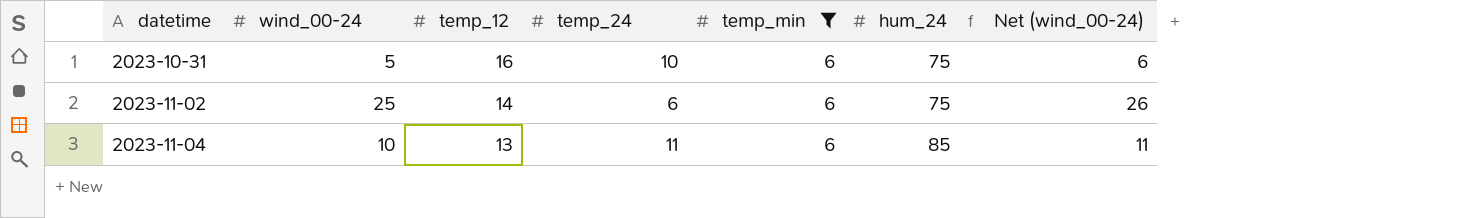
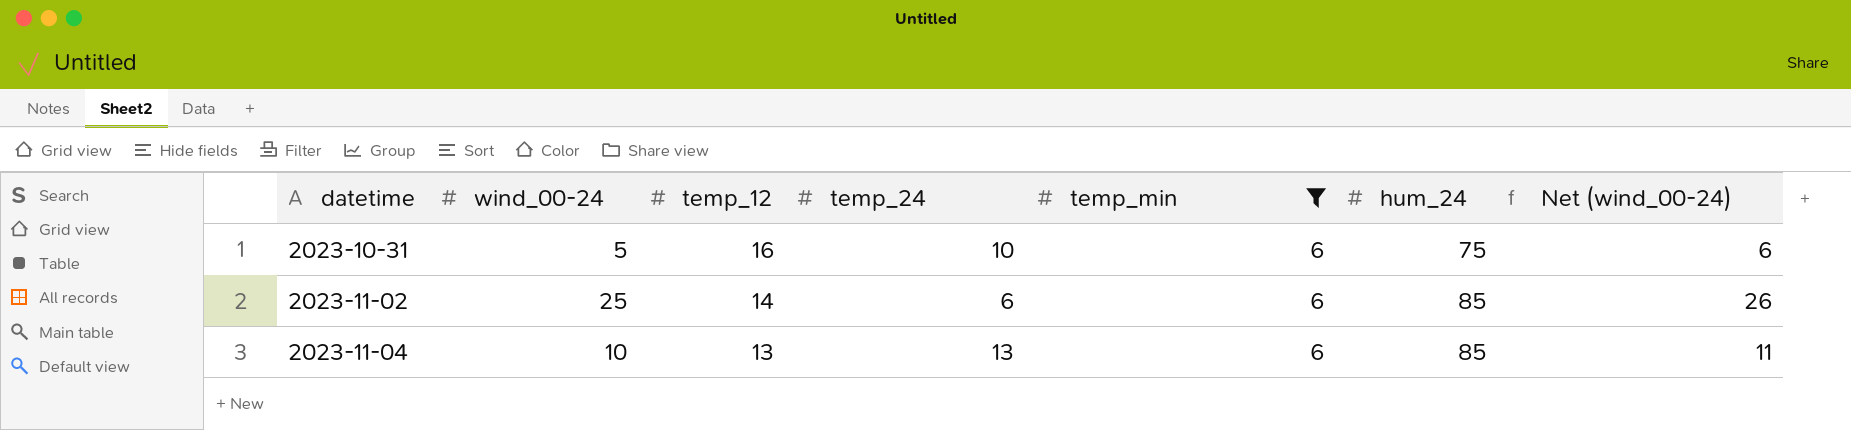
2023-11-02 | hum_24: 75 -> 85
2023-11-04 | temp_24: 11 -> 13

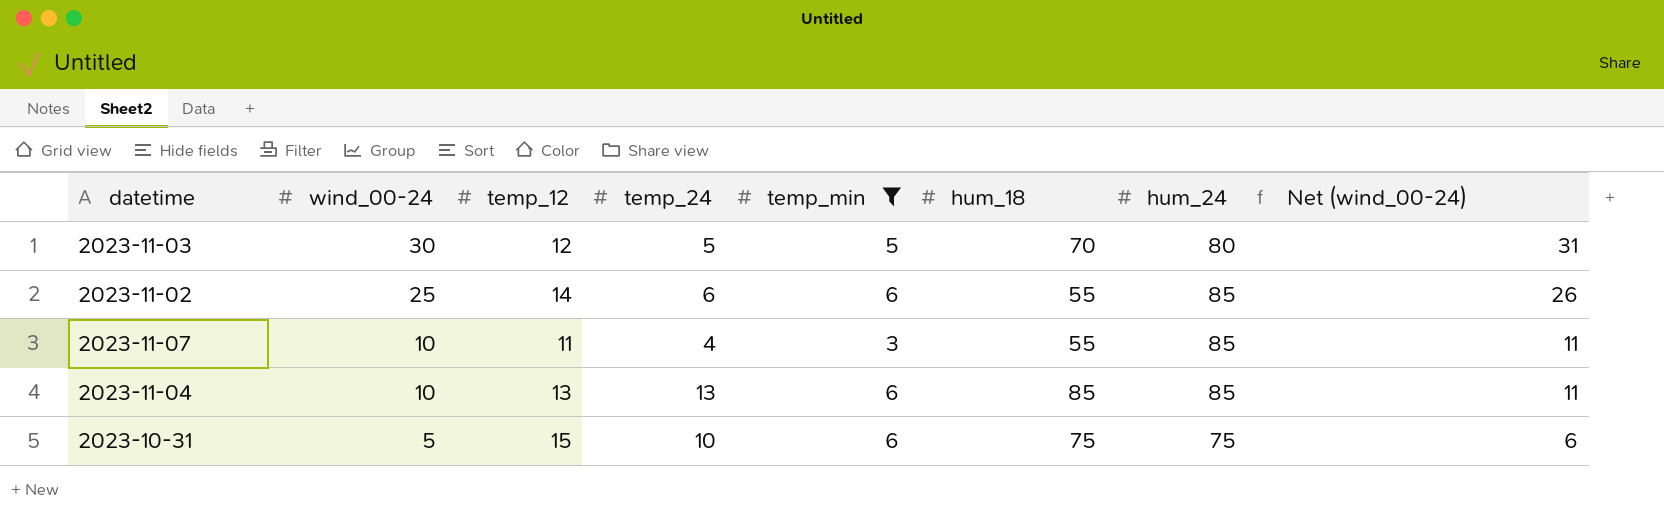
row order: datetime ascending -> wind_00-24 descending
column hum_18 | position: none -> 6
row 2023-11-03: none -> 30 | 12 | 5 | 5 | 70 | 80 | 31
row 2023-11-07: none -> 10 | 11 | 4 | 3 | 55 | 85 | 11
2023-10-31 | temp_12: 16 -> 15

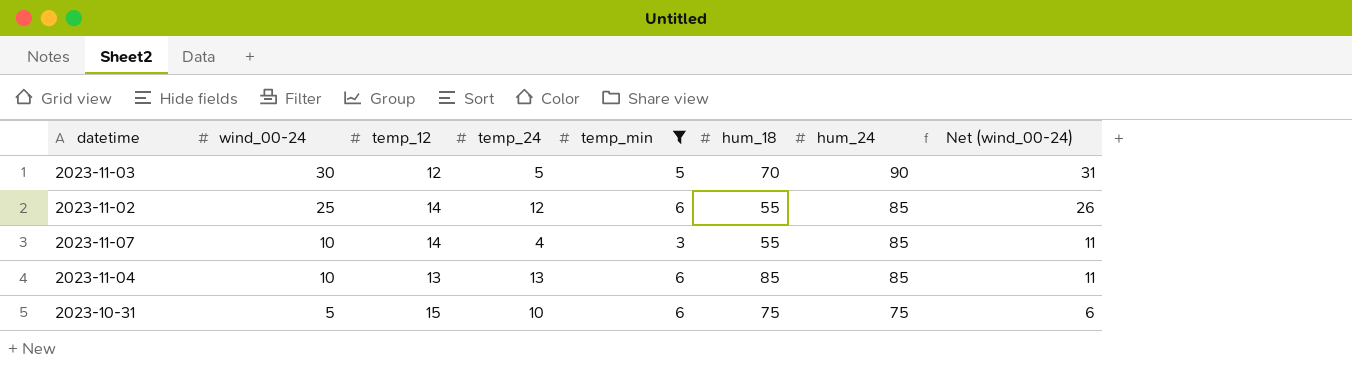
2023-11-03 | hum_24: 80 -> 90
2023-11-02 | temp_24: 6 -> 12
2023-11-07 | temp_12: 11 -> 14

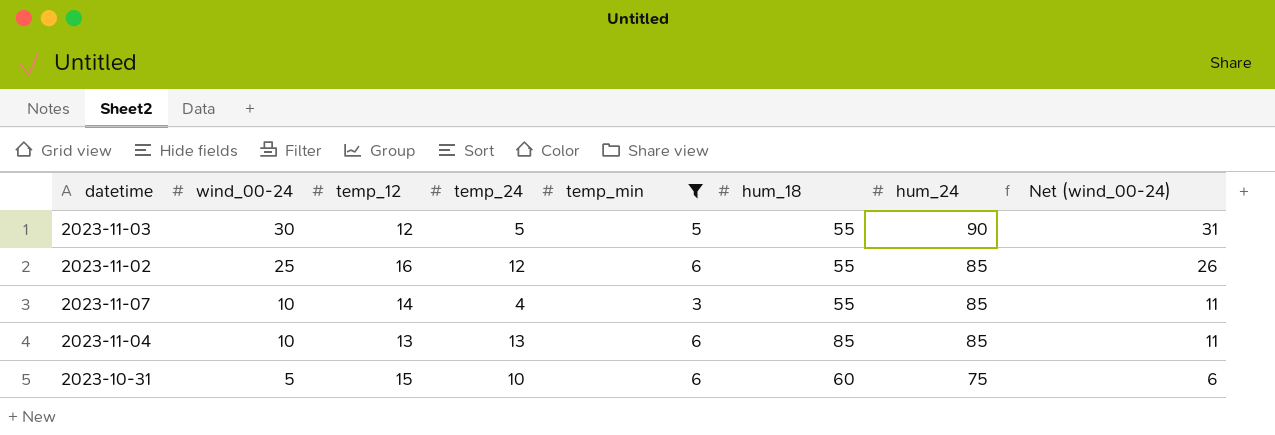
2023-11-03 | hum_18: 70 -> 55
2023-11-02 | temp_12: 14 -> 16
2023-10-31 | hum_18: 75 -> 60

